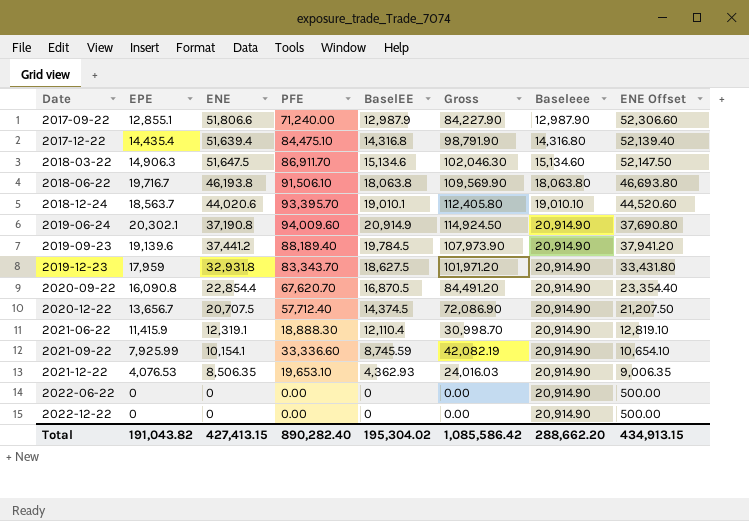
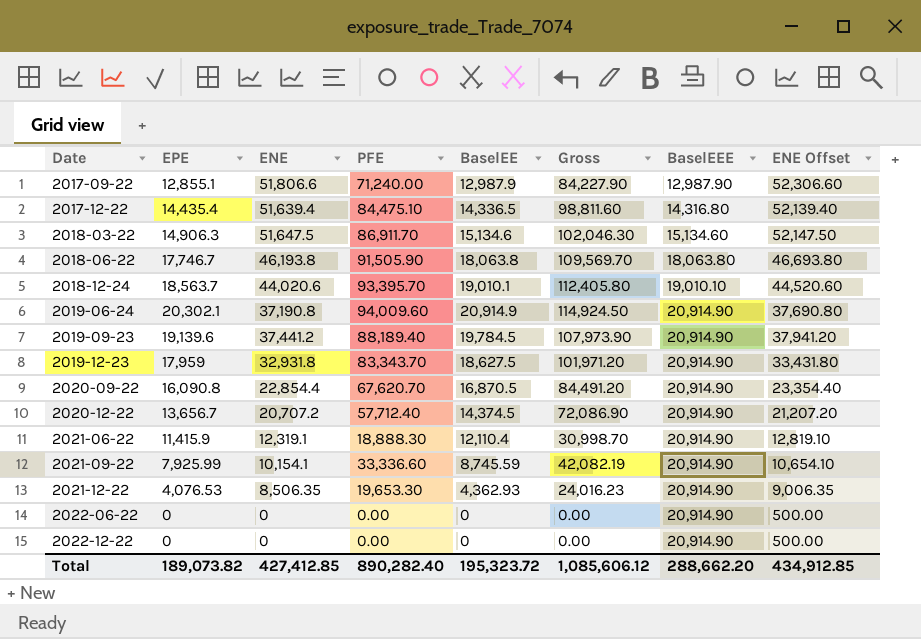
column name: Baseleee -> BaselEEE
2017-12-22 | BaselEE: 14,316.8 -> 14,336.5
2017-12-22 | Gross: 98,791.90 -> 98,811.60
2018-06-22 | EPE: 19,716.7 -> 17,746.7
2018-06-22 | PFE: 91,506.10 -> 91,505.90
2018-06-22 | Gross: 109,569.90 -> 109,569.70
2020-12-22 | ENE: 20,707.5 -> 20,707.2
2020-12-22 | ENE Offset: 21,207.50 -> 21,207.20
2021-12-22 | PFE: 19,653.10 -> 19,653.30
2021-12-22 | Gross: 24,016.03 -> 24,016.23
Total | EPE: 191,043.82 -> 189,073.82
Total | ENE: 427,413.15 -> 427,412.85
Total | BaselEE: 195,304.02 -> 195,323.72
Total | Gross: 1,085,586.42 -> 1,085,606.12
Total | ENE Offset: 434,913.15 -> 434,912.85

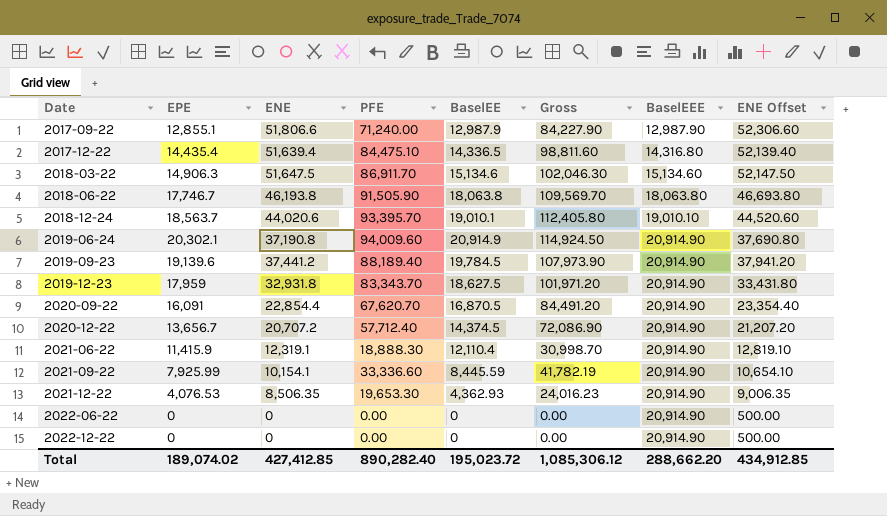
2020-09-22 | EPE: 16,090.8 -> 16,091
2021-09-22 | BaselEE: 8,745.59 -> 8,445.59
2021-09-22 | Gross: 42,082.19 -> 41,782.19
Total | EPE: 189,073.82 -> 189,074.02
Total | BaselEE: 195,323.72 -> 195,023.72
Total | Gross: 1,085,606.12 -> 1,085,306.12

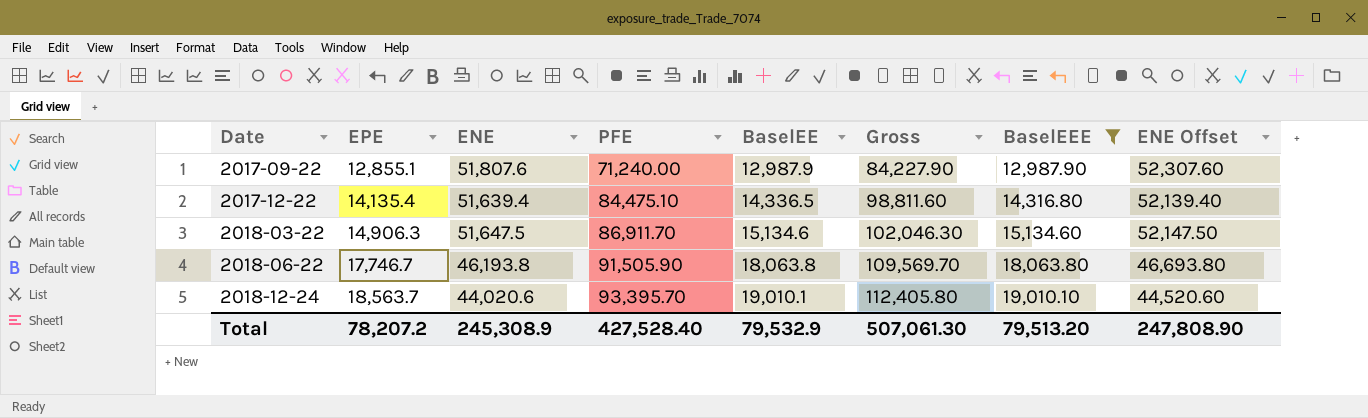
filter: none -> BaselEEE != 20,914.90
2017-09-22 | ENE: 51,806.6 -> 51,807.6
2017-09-22 | ENE Offset: 52,306.60 -> 52,307.60
2017-12-22 | EPE: 14,435.4 -> 14,135.4
Total | EPE: 189,074.02 -> 78,207.2
Total | ENE: 427,412.85 -> 245,308.9
Total | PFE: 890,282.40 -> 427,528.40
Total | BaselEE: 195,023.72 -> 79,532.9
Total | Gross: 1,085,306.12 -> 507,061.30
Total | BaselEEE: 288,662.20 -> 79,513.20
Total | ENE Offset: 434,912.85 -> 247,808.90

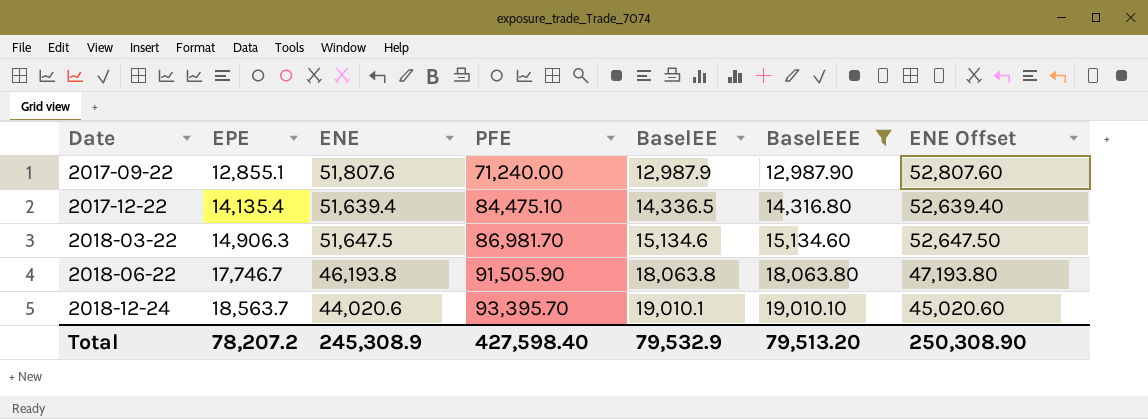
column Gross | formula: [PFE] + [BaselEE] -> none
column ENE Offset | formula: [ENE] + 500 -> [ENE] + 1000
2018-03-22 | PFE: 86,911.70 -> 86,981.70
Total | PFE: 427,528.40 -> 427,598.40
Total | ENE Offset: 247,808.90 -> 250,308.90

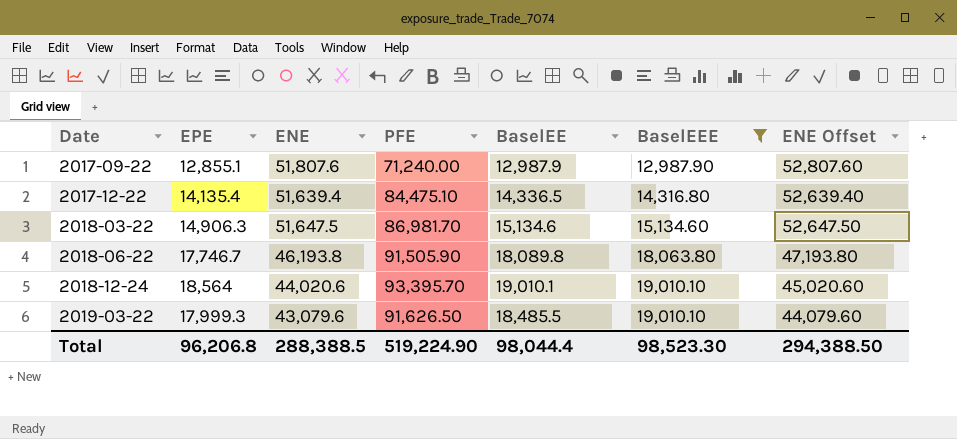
2018-06-22 | BaselEE: 18,063.8 -> 18,089.8
2018-12-24 | EPE: 18,563.7 -> 18,564
row 2019-03-22: none -> 17,999.3 | 43,079.6 | 91,626.50 | 18,485.5 | 19,010.10 | 44,079.60
Total | EPE: 78,207.2 -> 96,206.8
Total | ENE: 245,308.9 -> 288,388.5
Total | PFE: 427,598.40 -> 519,224.90
Total | BaselEE: 79,532.9 -> 98,044.4
Total | BaselEEE: 79,513.20 -> 98,523.30
Total | ENE Offset: 250,308.90 -> 294,388.50

